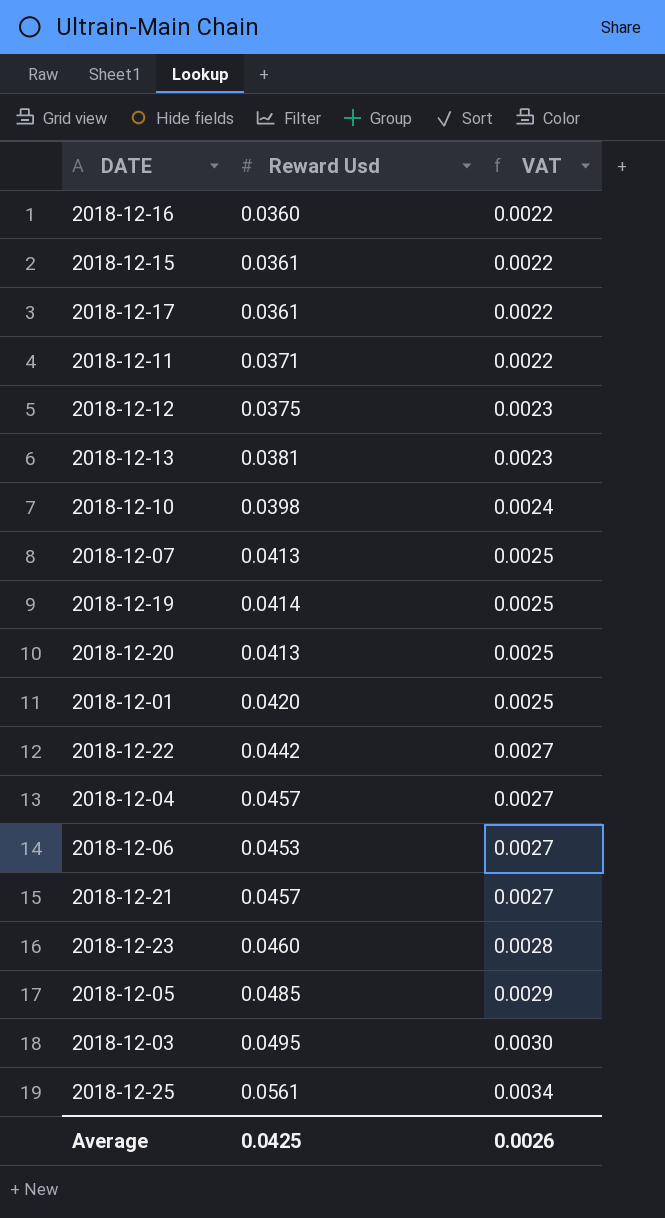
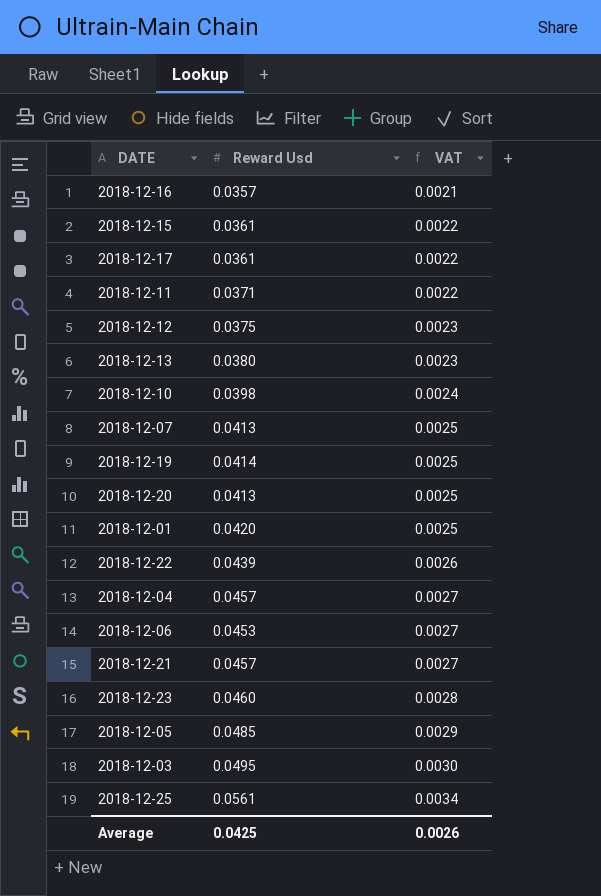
2018-12-16 | Reward Usd: 0.0360 -> 0.0357
2018-12-16 | VAT: 0.0022 -> 0.0021
2018-12-13 | Reward Usd: 0.0381 -> 0.0380
2018-12-22 | Reward Usd: 0.0442 -> 0.0439
2018-12-22 | VAT: 0.0027 -> 0.0026

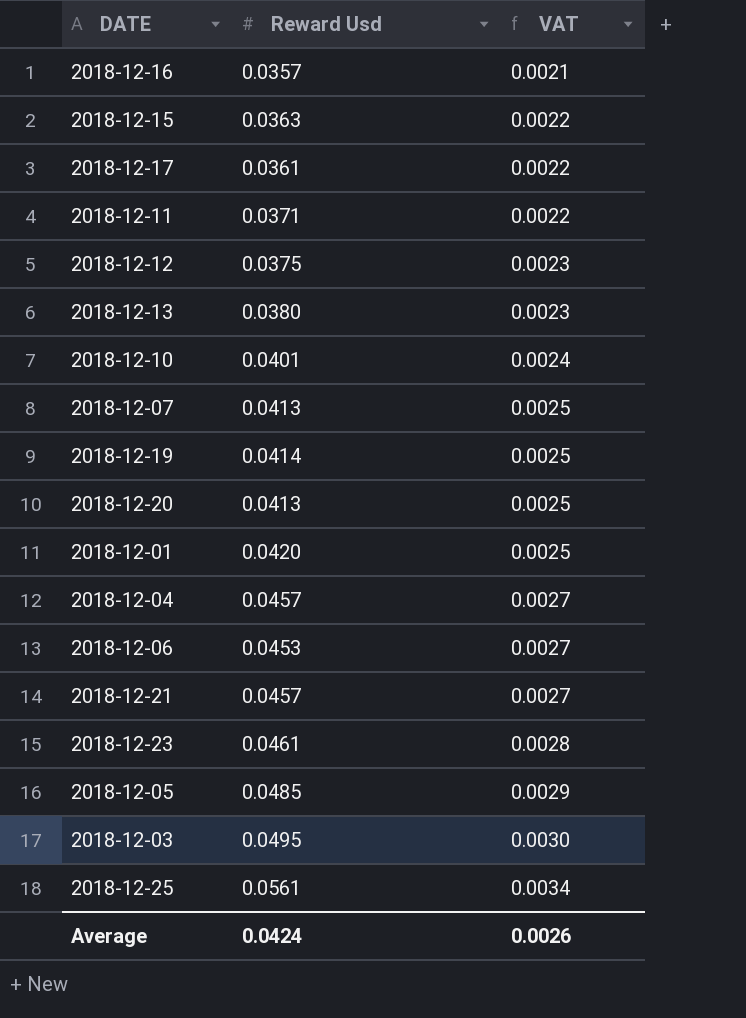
row 2018-12-22: 0.0439 | 0.0026 -> none
2018-12-15 | Reward Usd: 0.0361 -> 0.0363
2018-12-10 | Reward Usd: 0.0398 -> 0.0401
2018-12-23 | Reward Usd: 0.0460 -> 0.0461
Average | Reward Usd: 0.0425 -> 0.0424

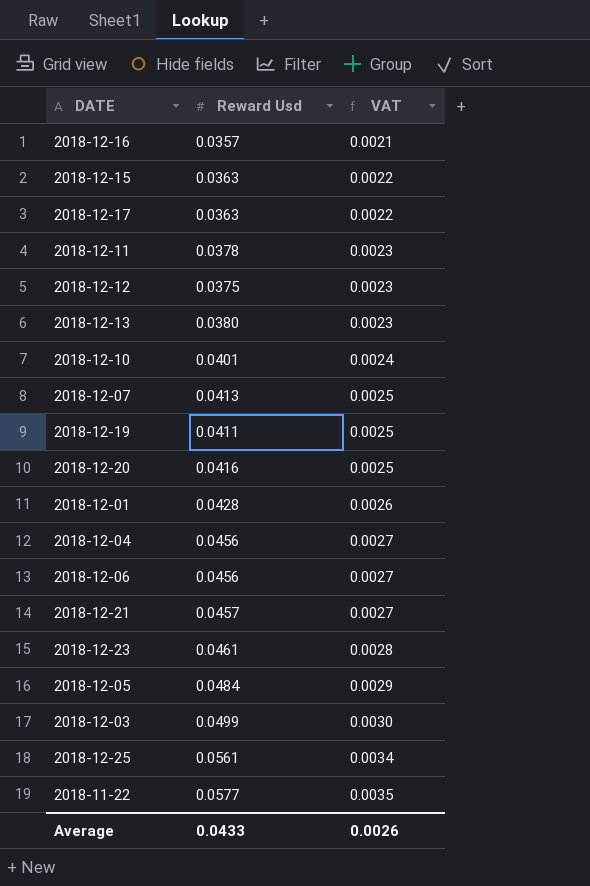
2018-12-17 | Reward Usd: 0.0361 -> 0.0363
2018-12-11 | Reward Usd: 0.0371 -> 0.0378
2018-12-11 | VAT: 0.0022 -> 0.0023
2018-12-19 | Reward Usd: 0.0414 -> 0.0411
2018-12-20 | Reward Usd: 0.0413 -> 0.0416
2018-12-01 | Reward Usd: 0.0420 -> 0.0428
2018-12-01 | VAT: 0.0025 -> 0.0026
2018-12-04 | Reward Usd: 0.0457 -> 0.0456
2018-12-06 | Reward Usd: 0.0453 -> 0.0456
2018-12-05 | Reward Usd: 0.0485 -> 0.0484
2018-12-03 | Reward Usd: 0.0495 -> 0.0499
row 2018-11-22: none -> 0.0577 | 0.0035
Average | Reward Usd: 0.0424 -> 0.0433

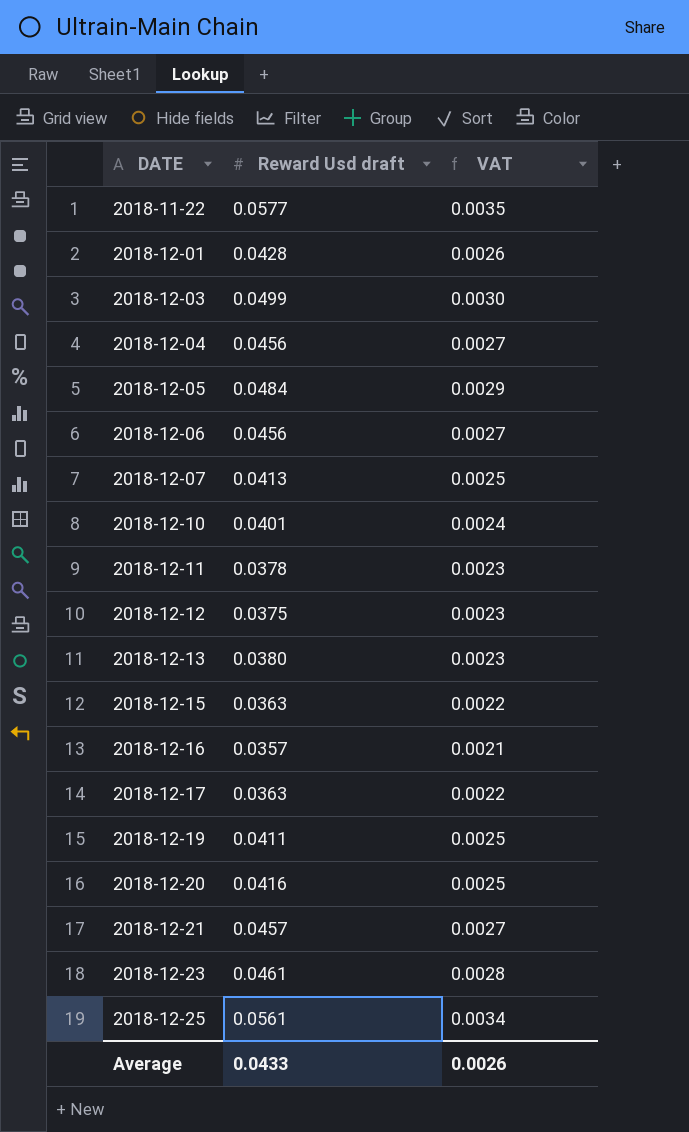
row order: VAT ascending -> DATE ascending
column name: Reward Usd -> Reward Usd draft

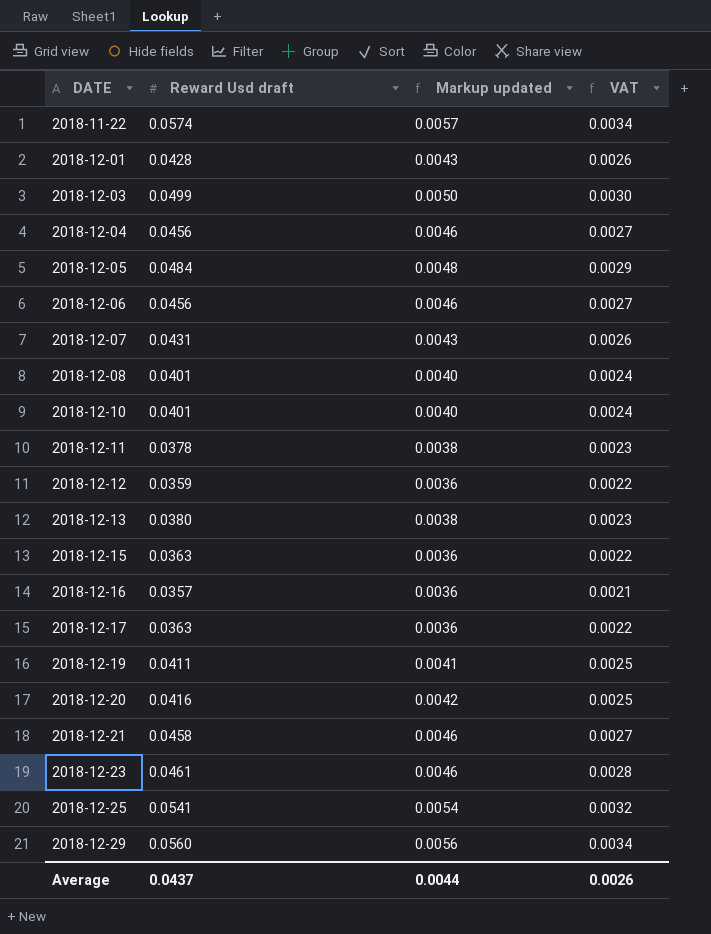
column Markup updated | formula: none -> [Reward Usd draft] * 0.1
2018-11-22 | Reward Usd draft: 0.0577 -> 0.0574
2018-11-22 | VAT: 0.0035 -> 0.0034
2018-12-07 | Reward Usd draft: 0.0413 -> 0.0431
2018-12-07 | VAT: 0.0025 -> 0.0026
row 2018-12-08: none -> 0.0401 | 0.0040 | 0.0024
2018-12-12 | Reward Usd draft: 0.0375 -> 0.0359
2018-12-12 | VAT: 0.0023 -> 0.0022
2018-12-21 | Reward Usd draft: 0.0457 -> 0.0458
2018-12-25 | Reward Usd draft: 0.0561 -> 0.0541
2018-12-25 | VAT: 0.0034 -> 0.0032
row 2018-12-29: none -> 0.0560 | 0.0056 | 0.0034
Average | Reward Usd draft: 0.0433 -> 0.0437

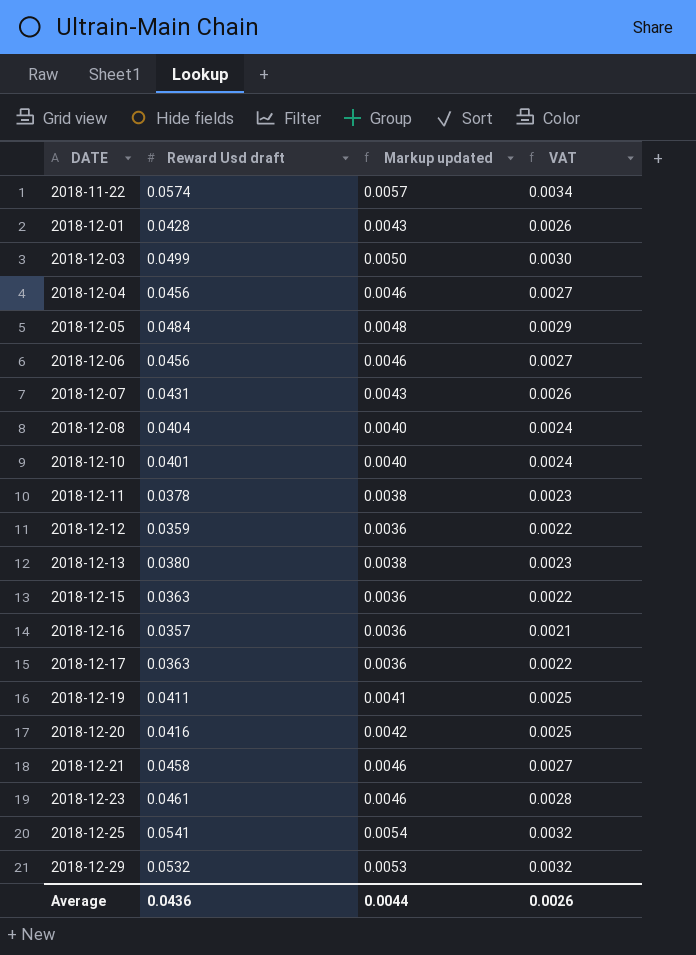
2018-12-08 | Reward Usd draft: 0.0401 -> 0.0404
2018-12-29 | Reward Usd draft: 0.0560 -> 0.0532
2018-12-29 | Markup updated: 0.0056 -> 0.0053
2018-12-29 | VAT: 0.0034 -> 0.0032
Average | Reward Usd draft: 0.0437 -> 0.0436

